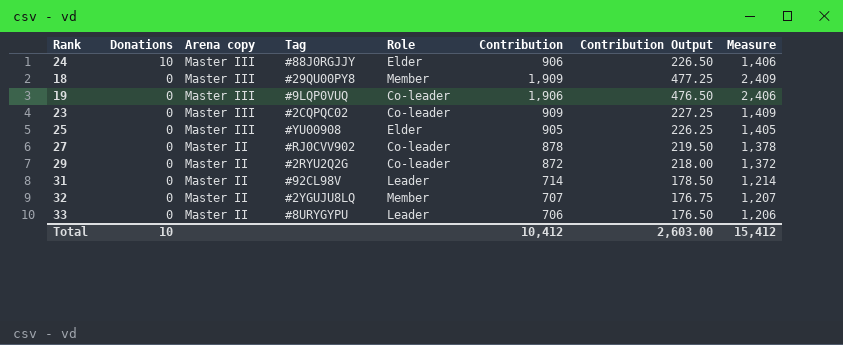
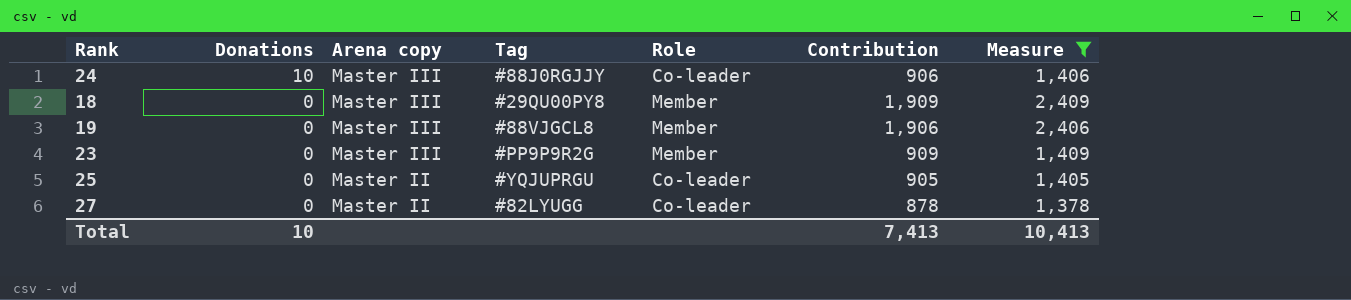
filter: none -> Measure >= 1,378
column Contribution Output | formula: [Contribution] * 0.25 -> none
24 | Role: Elder -> Co-leader
19 | Tag: #9LQP0VUQ -> #88VJGCL8
19 | Role: Co-leader -> Member
23 | Tag: #2CQPQC02 -> #PP9P9R2G
23 | Role: Co-leader -> Member
25 | Arena copy: Master III -> Master II
25 | Tag: #YU00908 -> #YQJUPRGU
25 | Role: Elder -> Co-leader
27 | Tag: #RJ0CVV902 -> #82LYUGG
Total | Contribution: 10,412 -> 7,413
Total | Measure: 15,412 -> 10,413

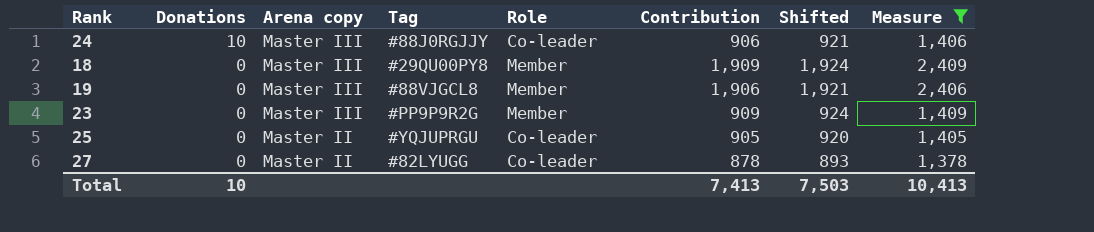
column Shifted | formula: none -> [Contribution] + 15

